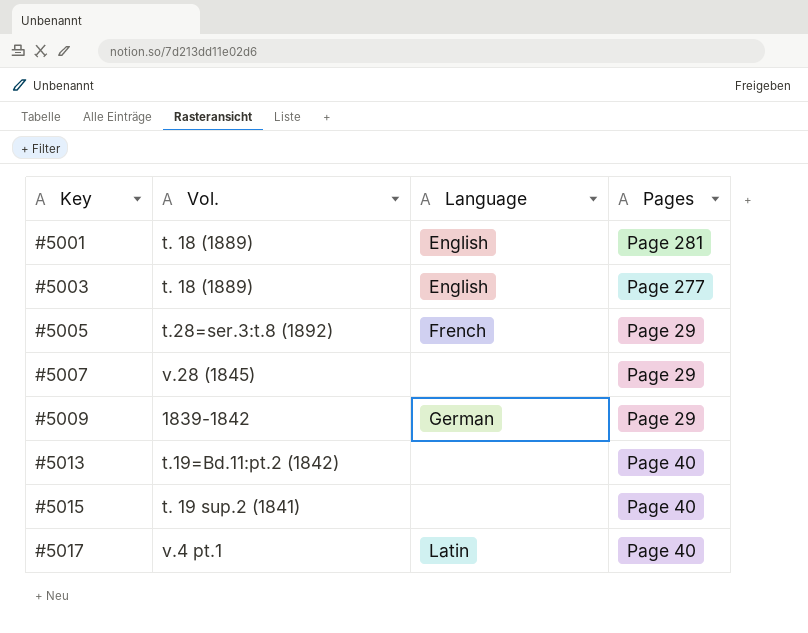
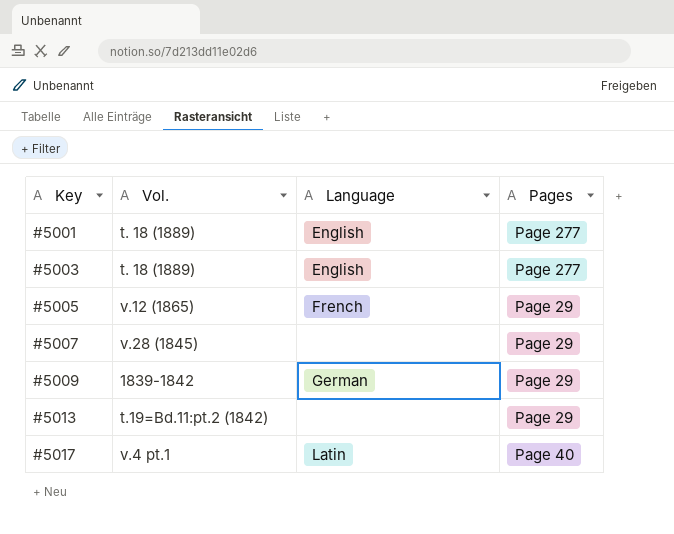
row #5015: t. 19 sup.2 (1841) | none | Page 40 -> none
#5001 | Pages: Page 281 -> Page 277
#5005 | Vol.: t.28=ser.3:t.8 (1892) -> v.12 (1865)
#5013 | Pages: Page 40 -> Page 29

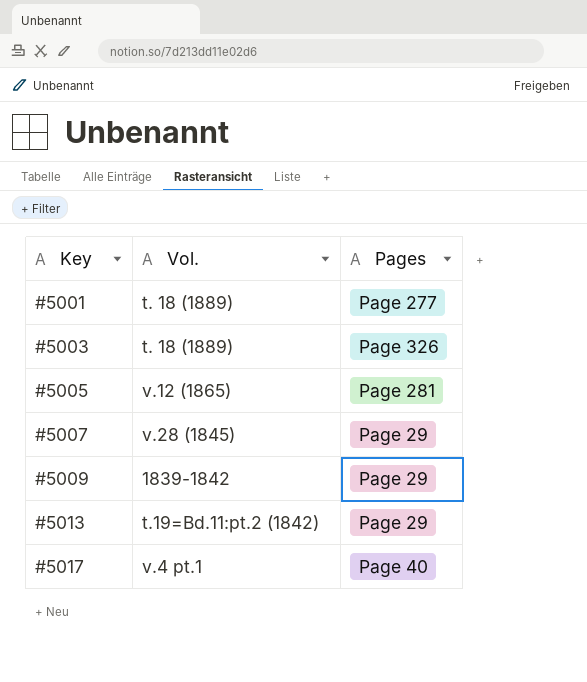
column Language | position: 3 -> none
#5003 | Pages: Page 277 -> Page 326
#5005 | Pages: Page 29 -> Page 281

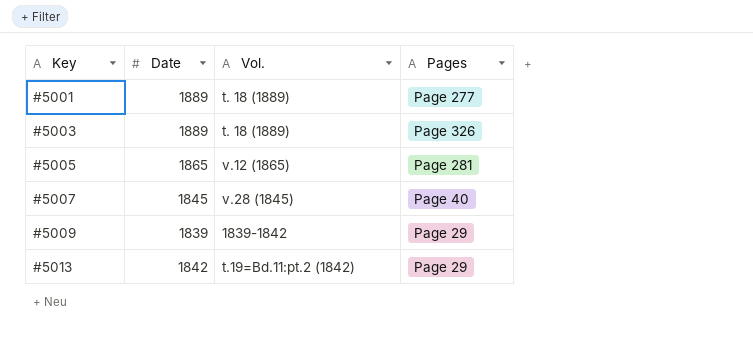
column Date | position: none -> 2
row #5017: v.4 pt.1 | Page 40 -> none
#5007 | Pages: Page 29 -> Page 40

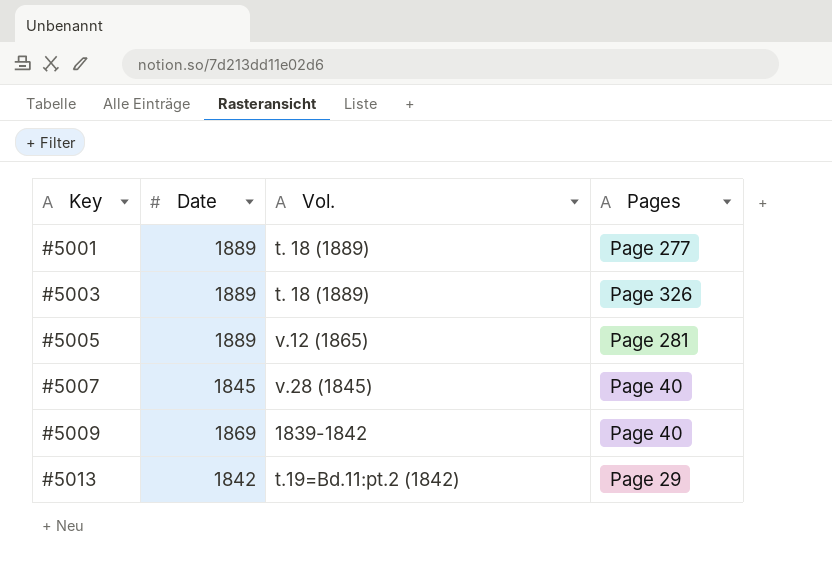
#5005 | Date: 1865 -> 1889
#5009 | Date: 1839 -> 1869
#5009 | Pages: Page 29 -> Page 40

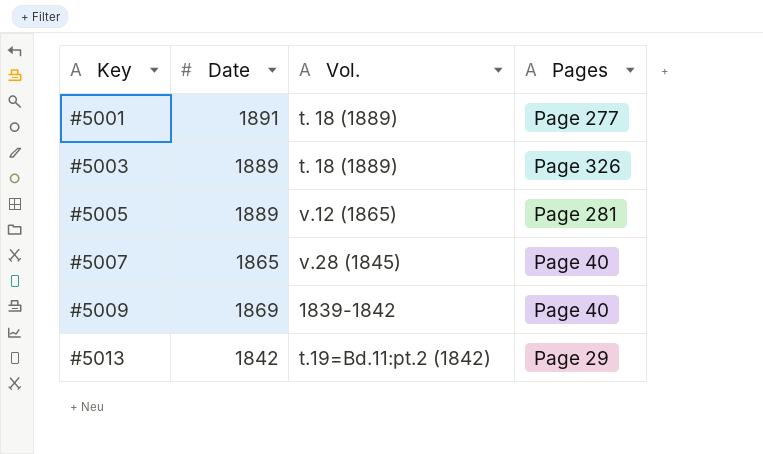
#5001 | Date: 1889 -> 1891
#5007 | Date: 1845 -> 1865

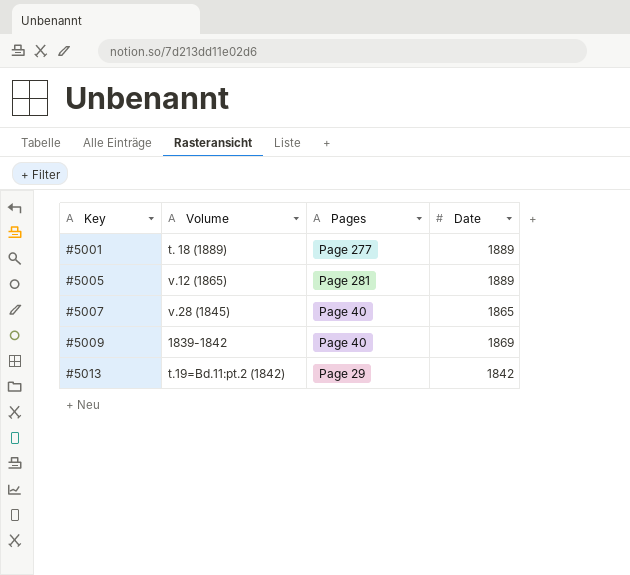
column name: Vol. -> Volume
column Date | position: 2 -> 4
row #5003: 1889 | t. 18 (1889) | Page 326 -> none
#5001 | Date: 1891 -> 1889

